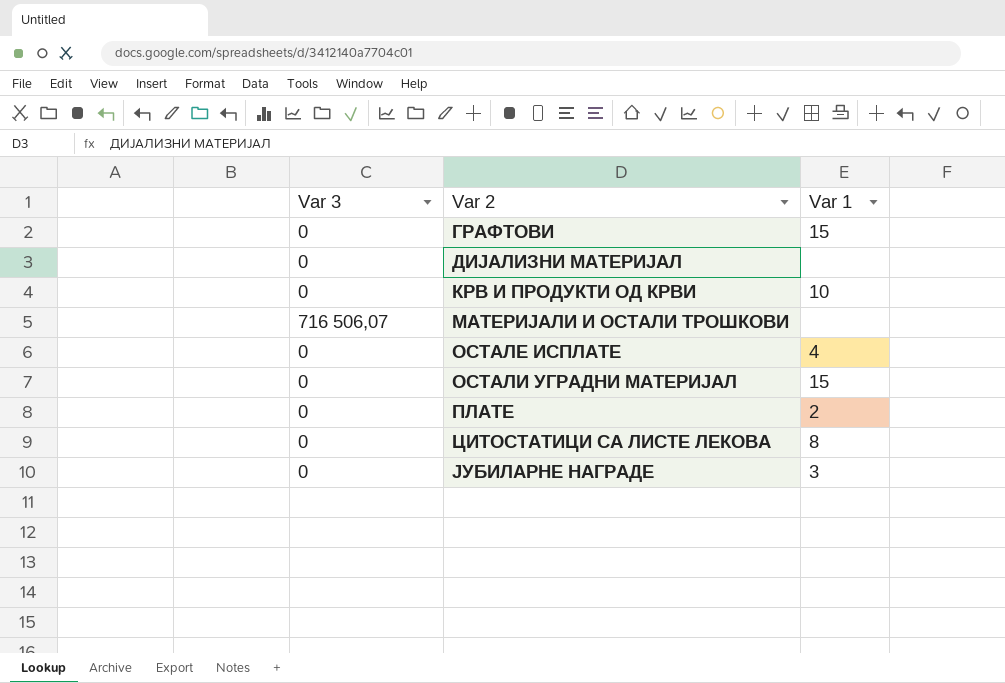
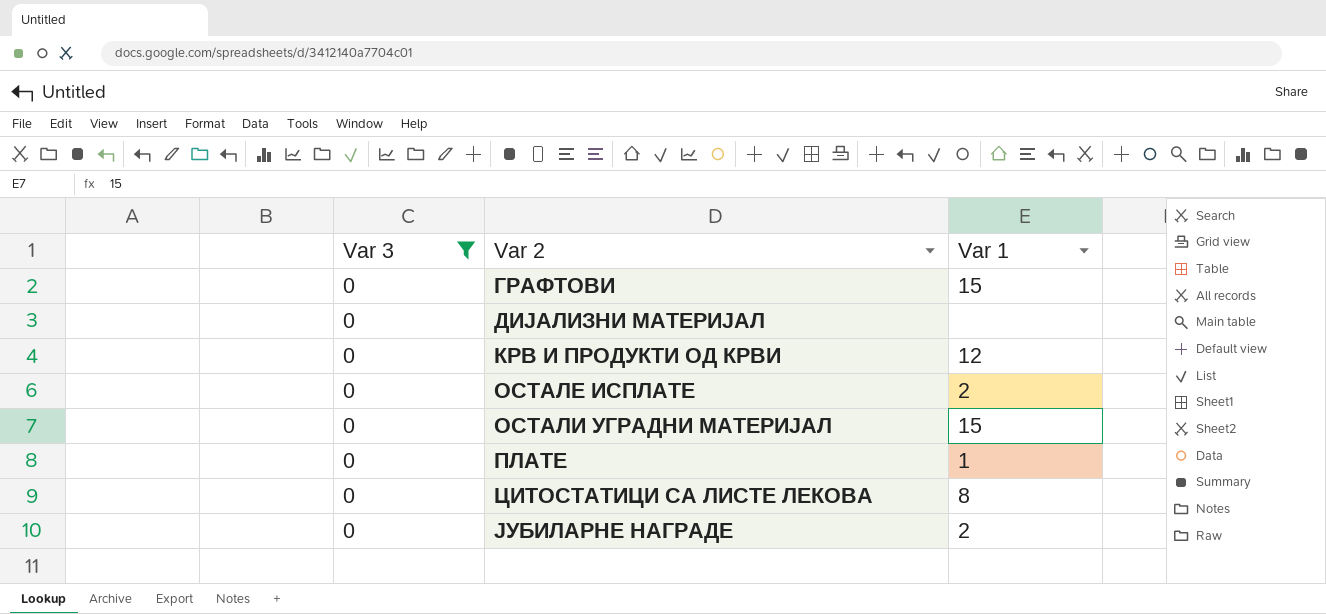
filter: none -> Var 3 = 0
КРВ И ПРОДУКТИ ОД КРВИ | Var 1: 10 -> 12
ОСТАЛЕ ИСПЛАТЕ | Var 1: 4 -> 2
ПЛАТЕ | Var 1: 2 -> 1
ЈУБИЛАРНЕ НАГРАДЕ | Var 1: 3 -> 2

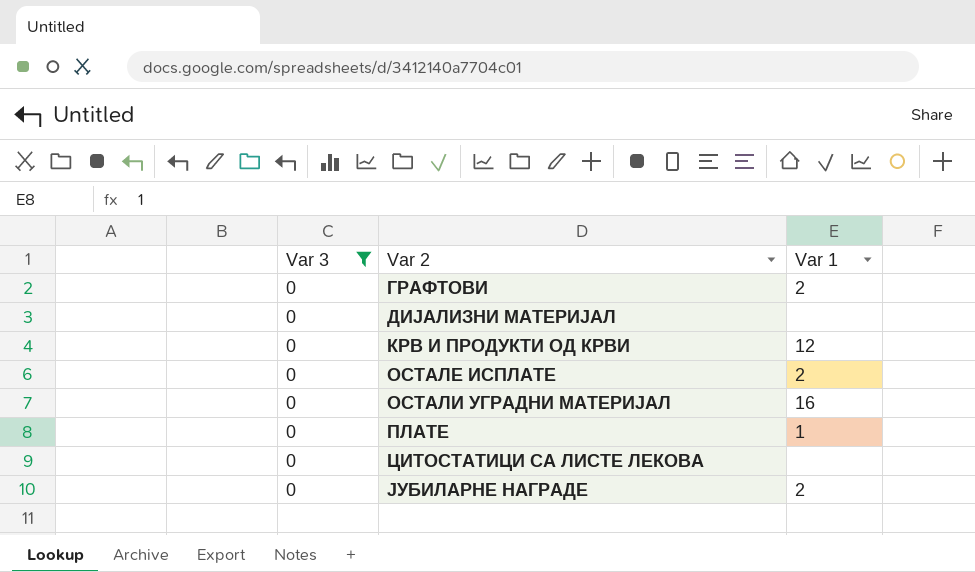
ГРАФТОВИ | Var 1: 15 -> 2
ОСТАЛИ УГРАДНИ МАТЕРИЈАЛ | Var 1: 15 -> 16
ЦИТОСТАТИЦИ СА ЛИСТЕ ЛЕКОВА | Var 1: 8 -> none

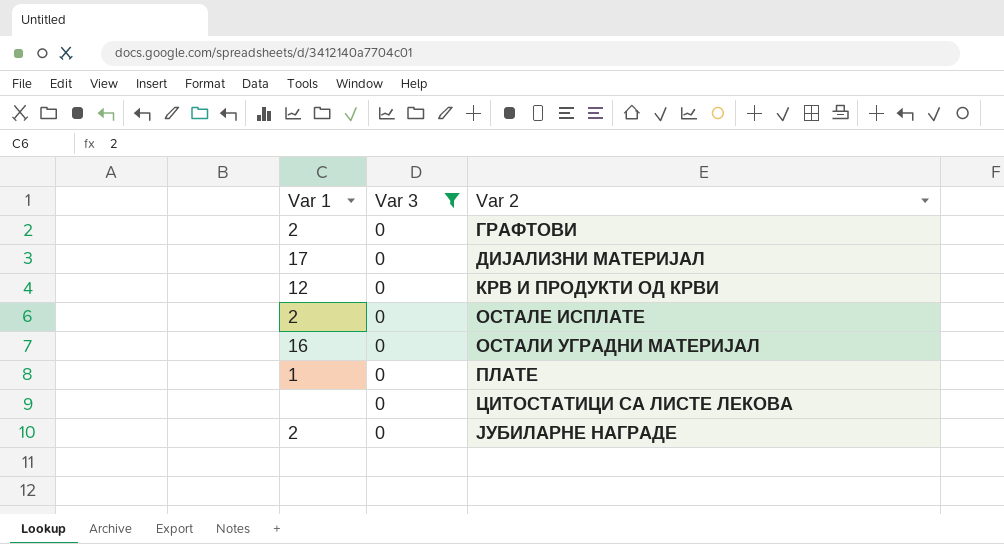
column Var 1 | position: 3 -> 1
ДИЈАЛИЗНИ МАТЕРИЈАЛ | Var 1: none -> 17

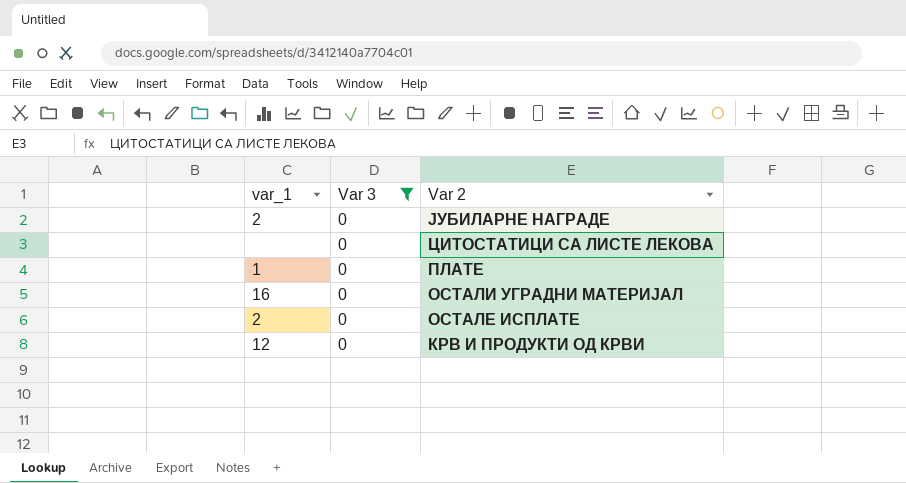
row order: Var 2 ascending -> Var 2 descending
column name: Var 1 -> var_1
row ГРАФТОВИ: 2 | 0 -> none
row ДИЈАЛИЗНИ МАТЕРИЈАЛ: 17 | 0 -> none

